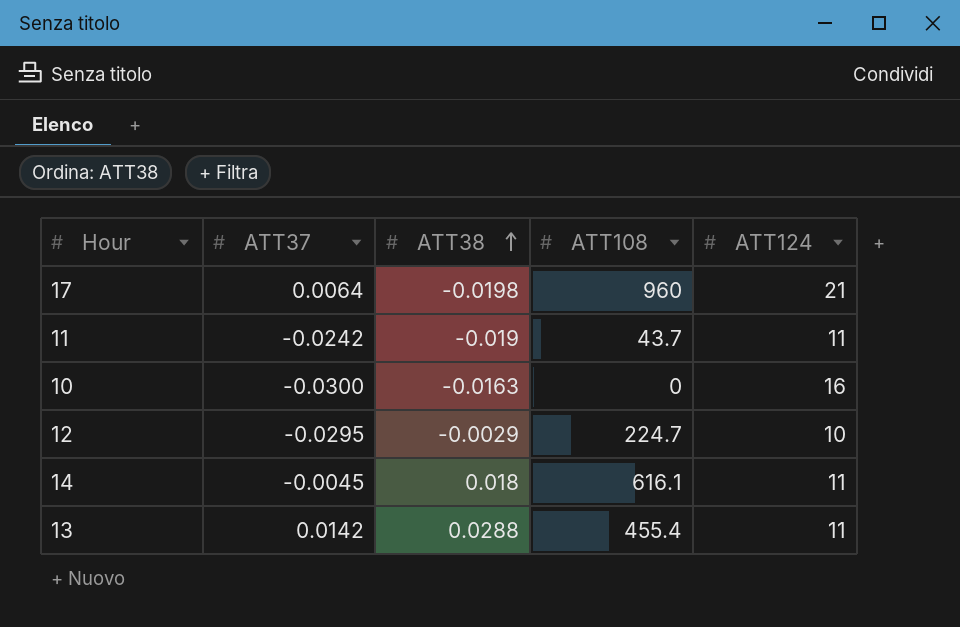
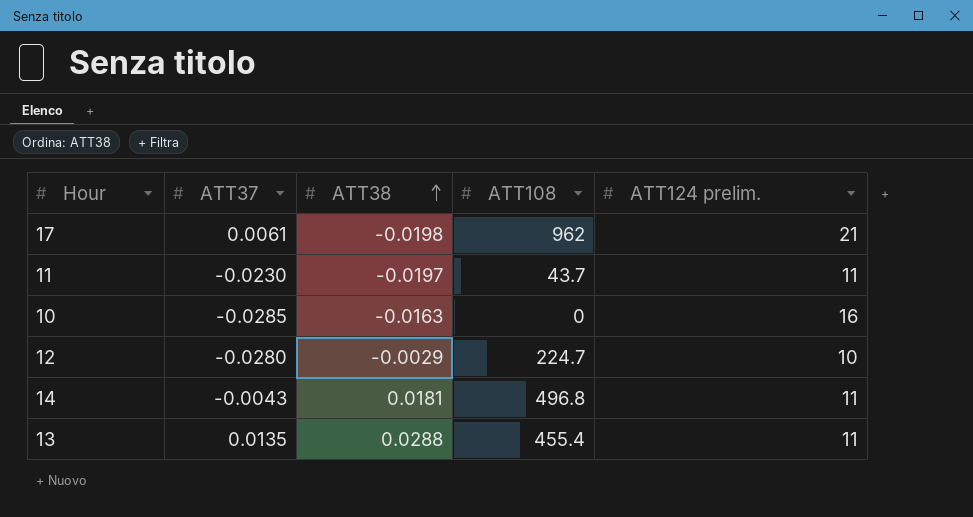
column name: ATT124 -> ATT124 prelim.
17 | ATT37: 0.0064 -> 0.0061
17 | ATT108: 960 -> 962
11 | ATT37: -0.0242 -> -0.0230
11 | ATT38: -0.019 -> -0.0197
10 | ATT37: -0.0300 -> -0.0285
12 | ATT37: -0.0295 -> -0.0280
14 | ATT37: -0.0045 -> -0.0043
14 | ATT38: 0.018 -> 0.0181
14 | ATT108: 616.1 -> 496.8
13 | ATT37: 0.0142 -> 0.0135

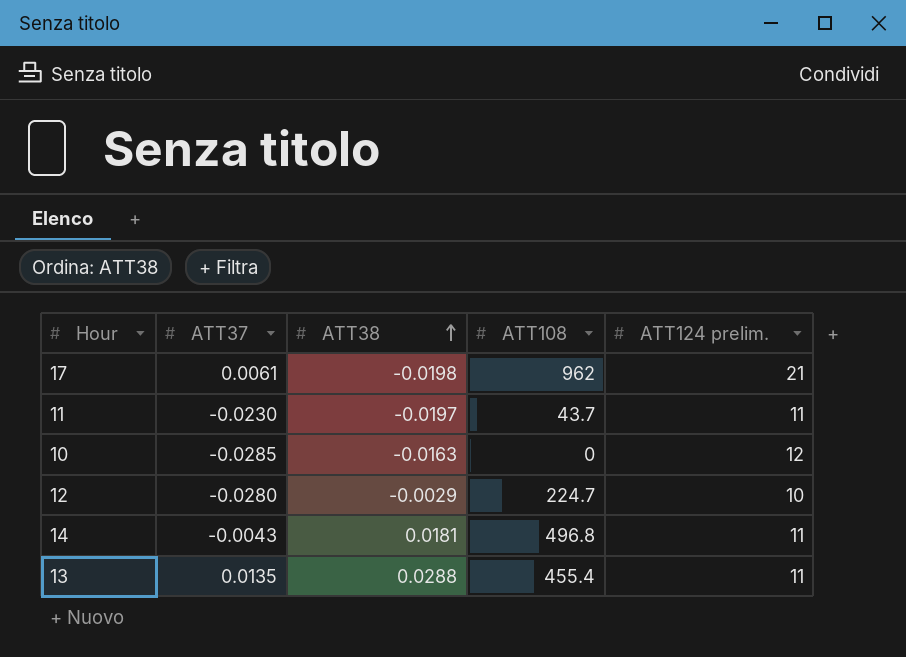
10 | ATT124 prelim.: 16 -> 12

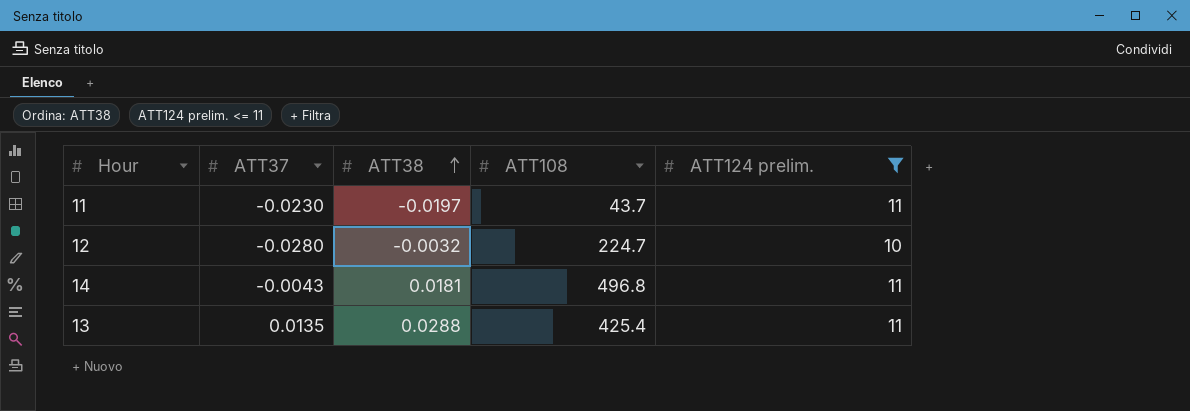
filter: none -> ATT124 prelim. <= 11
12 | ATT38: -0.0029 -> -0.0032
13 | ATT108: 455.4 -> 425.4

